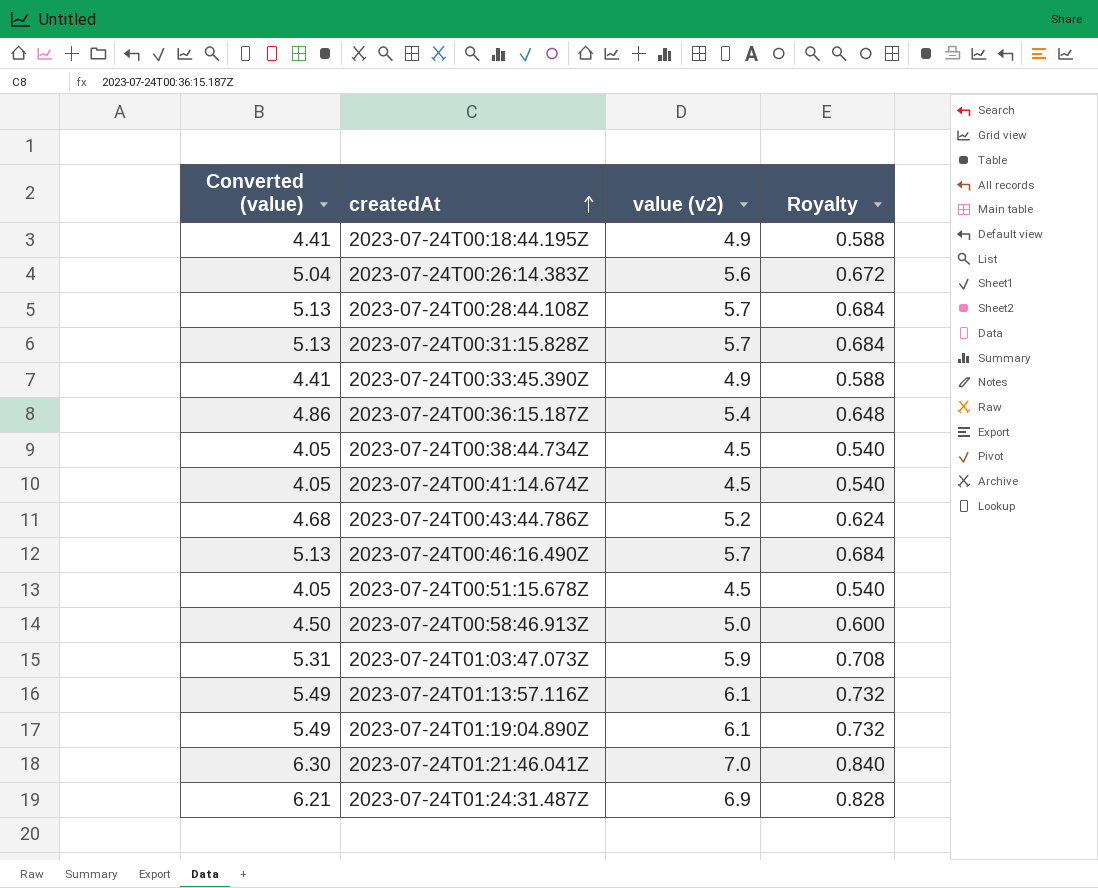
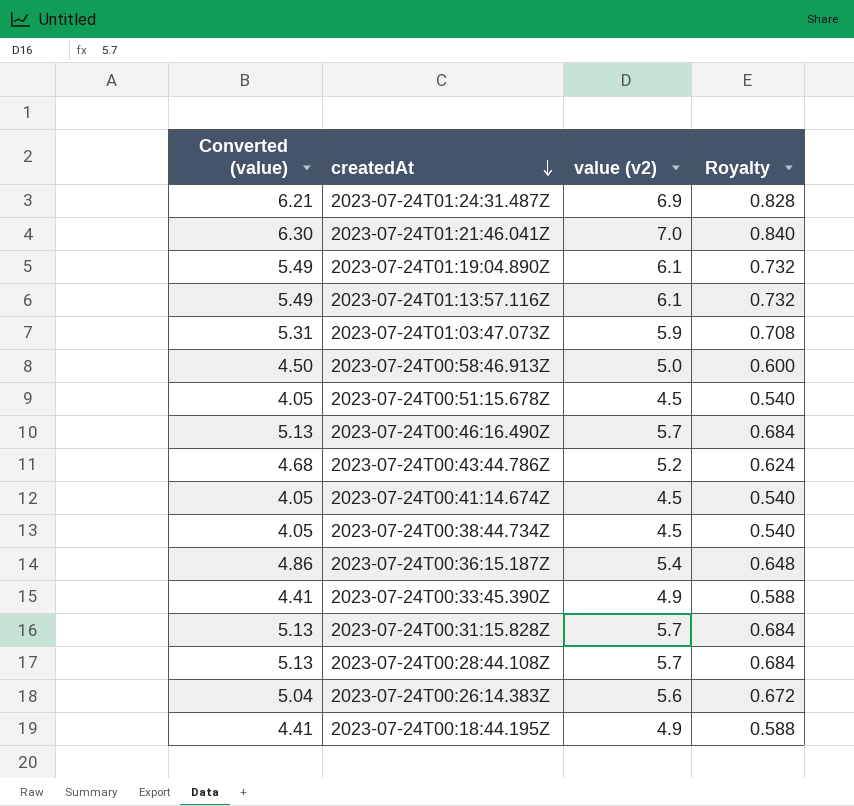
row order: createdAt ascending -> createdAt descending

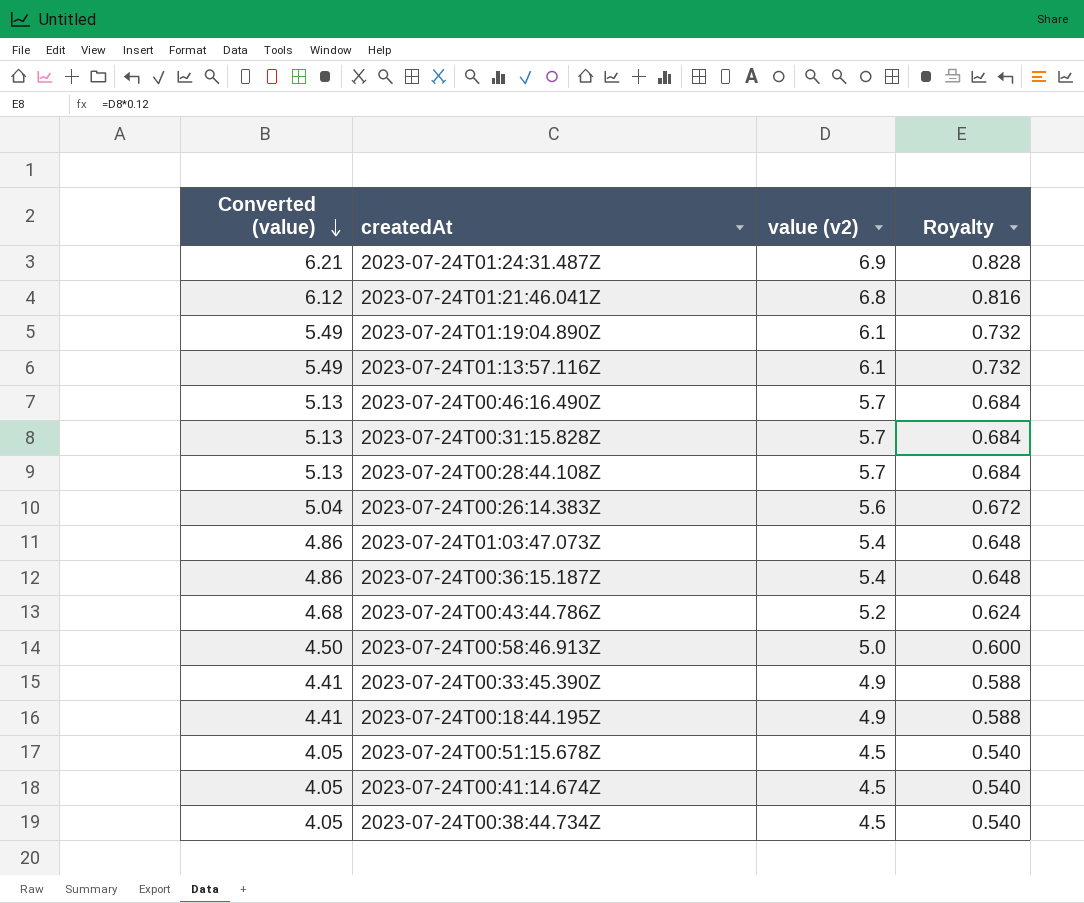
row order: createdAt descending -> Converted (value) descending
2023-07-24T01:21:46.041Z | Converted (value): 6.30 -> 6.12
2023-07-24T01:21:46.041Z | value (v2): 7.0 -> 6.8
2023-07-24T01:21:46.041Z | Royalty: 0.840 -> 0.816
2023-07-24T01:03:47.073Z | Converted (value): 5.31 -> 4.86
2023-07-24T01:03:47.073Z | value (v2): 5.9 -> 5.4
2023-07-24T01:03:47.073Z | Royalty: 0.708 -> 0.648

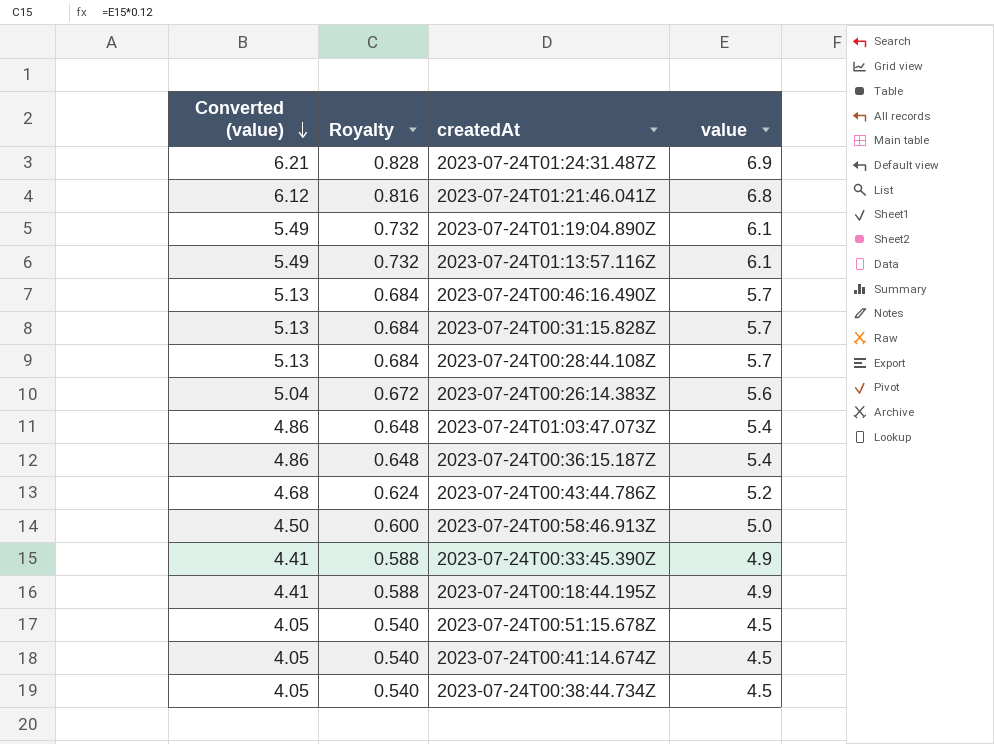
column Royalty | position: 4 -> 2
column name: value (v2) -> value

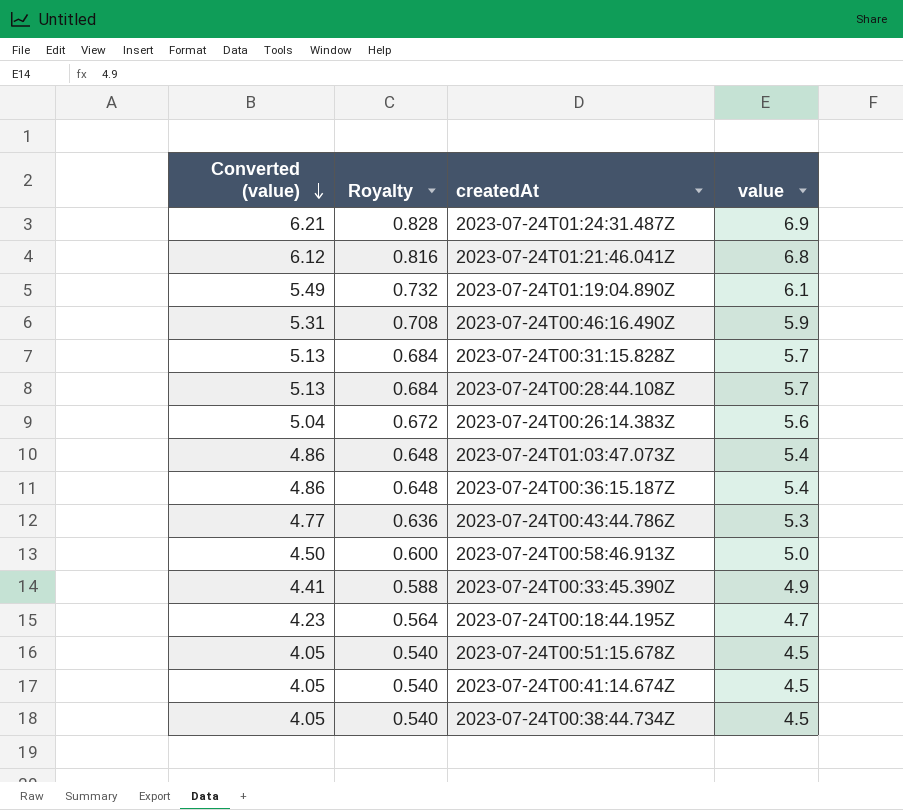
row 2023-07-24T01:13:57.116Z: 5.49 | 0.732 | 6.1 -> none
2023-07-24T00:46:16.490Z | Converted (value): 5.13 -> 5.31
2023-07-24T00:46:16.490Z | Royalty: 0.684 -> 0.708
2023-07-24T00:46:16.490Z | value: 5.7 -> 5.9
2023-07-24T00:43:44.786Z | Converted (value): 4.68 -> 4.77
2023-07-24T00:43:44.786Z | Royalty: 0.624 -> 0.636
2023-07-24T00:43:44.786Z | value: 5.2 -> 5.3
2023-07-24T00:18:44.195Z | Converted (value): 4.41 -> 4.23
2023-07-24T00:18:44.195Z | Royalty: 0.588 -> 0.564
2023-07-24T00:18:44.195Z | value: 4.9 -> 4.7

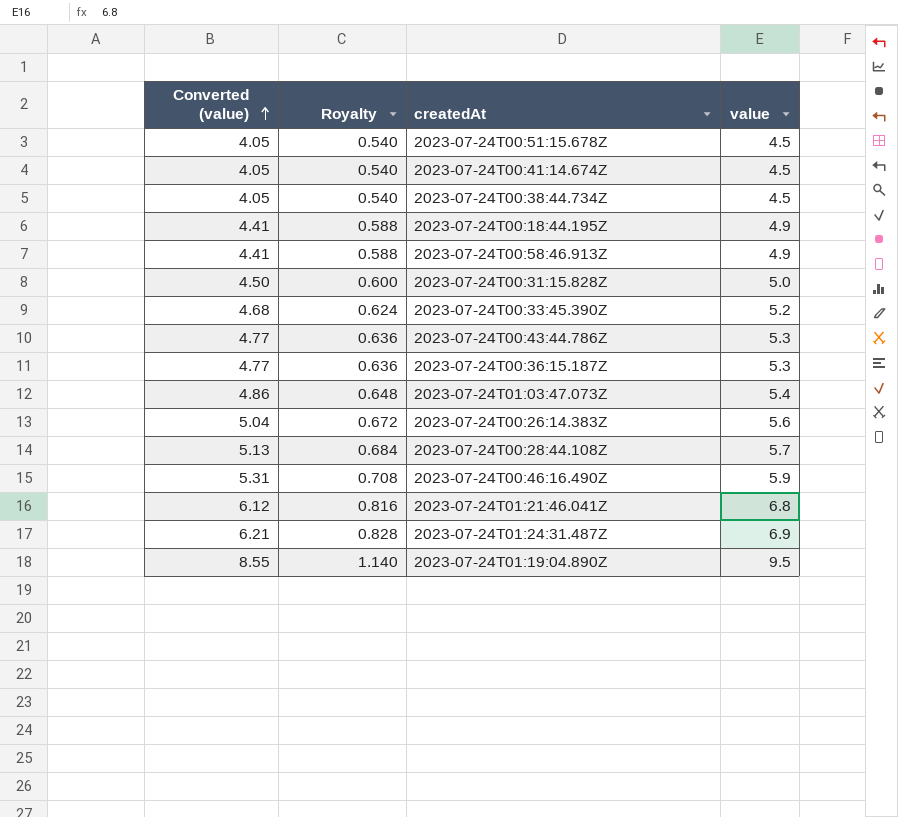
row order: Converted (value) descending -> Converted (value) ascending
2023-07-24T00:18:44.195Z | Converted (value): 4.23 -> 4.41
2023-07-24T00:18:44.195Z | Royalty: 0.564 -> 0.588
2023-07-24T00:18:44.195Z | value: 4.7 -> 4.9
2023-07-24T00:58:46.913Z | Converted (value): 4.50 -> 4.41
2023-07-24T00:58:46.913Z | Royalty: 0.600 -> 0.588
2023-07-24T00:58:46.913Z | value: 5.0 -> 4.9
2023-07-24T00:31:15.828Z | Converted (value): 5.13 -> 4.50
2023-07-24T00:31:15.828Z | Royalty: 0.684 -> 0.600
2023-07-24T00:31:15.828Z | value: 5.7 -> 5.0
2023-07-24T00:33:45.390Z | Converted (value): 4.41 -> 4.68
2023-07-24T00:33:45.390Z | Royalty: 0.588 -> 0.624
2023-07-24T00:33:45.390Z | value: 4.9 -> 5.2
2023-07-24T00:36:15.187Z | Converted (value): 4.86 -> 4.77
2023-07-24T00:36:15.187Z | Royalty: 0.648 -> 0.636
2023-07-24T00:36:15.187Z | value: 5.4 -> 5.3
2023-07-24T01:19:04.890Z | Converted (value): 5.49 -> 8.55
2023-07-24T01:19:04.890Z | Royalty: 0.732 -> 1.140
2023-07-24T01:19:04.890Z | value: 6.1 -> 9.5

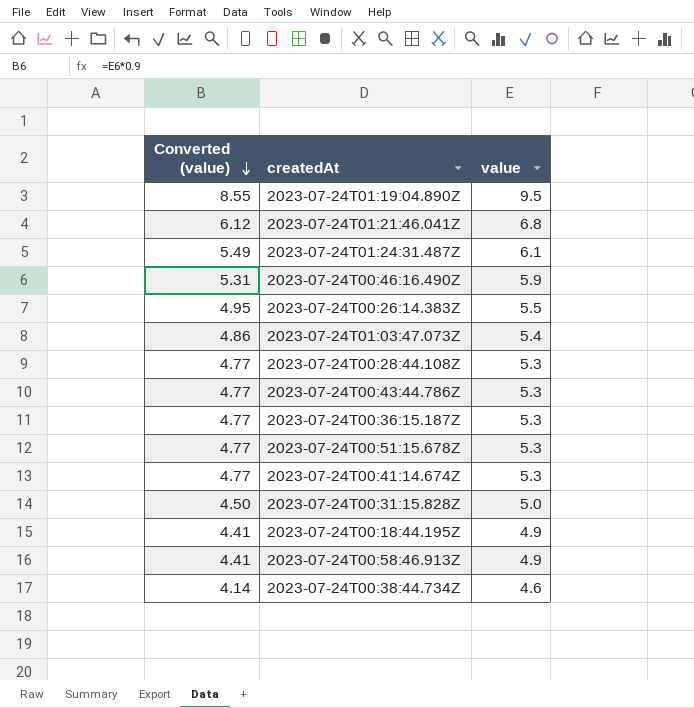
row order: Converted (value) ascending -> Converted (value) descending
column Royalty | formula: [value] * 0.12 -> none
row 2023-07-24T00:33:45.390Z: 4.68 | 0.624 | 5.2 -> none
2023-07-24T01:24:31.487Z | Converted (value): 6.21 -> 5.49
2023-07-24T01:24:31.487Z | value: 6.9 -> 6.1
2023-07-24T00:26:14.383Z | Converted (value): 5.04 -> 4.95
2023-07-24T00:26:14.383Z | value: 5.6 -> 5.5
2023-07-24T00:28:44.108Z | Converted (value): 5.13 -> 4.77
2023-07-24T00:28:44.108Z | value: 5.7 -> 5.3
2023-07-24T00:51:15.678Z | Converted (value): 4.05 -> 4.77
2023-07-24T00:51:15.678Z | value: 4.5 -> 5.3
2023-07-24T00:41:14.674Z | Converted (value): 4.05 -> 4.77
2023-07-24T00:41:14.674Z | value: 4.5 -> 5.3
2023-07-24T00:38:44.734Z | Converted (value): 4.05 -> 4.14
2023-07-24T00:38:44.734Z | value: 4.5 -> 4.6

